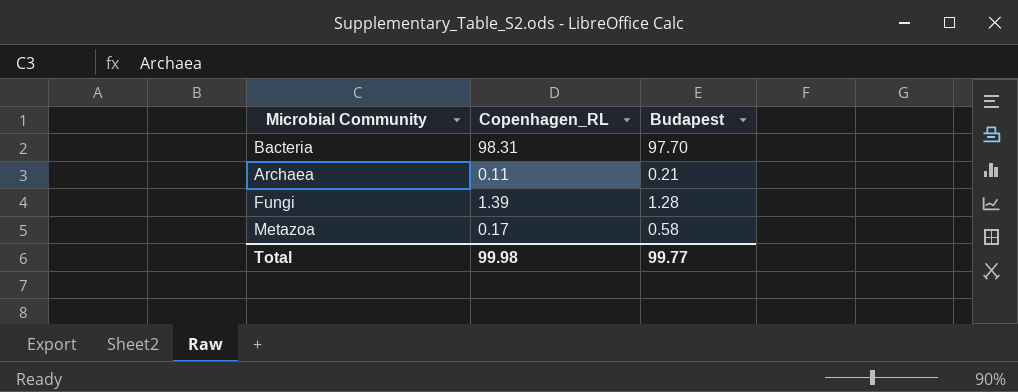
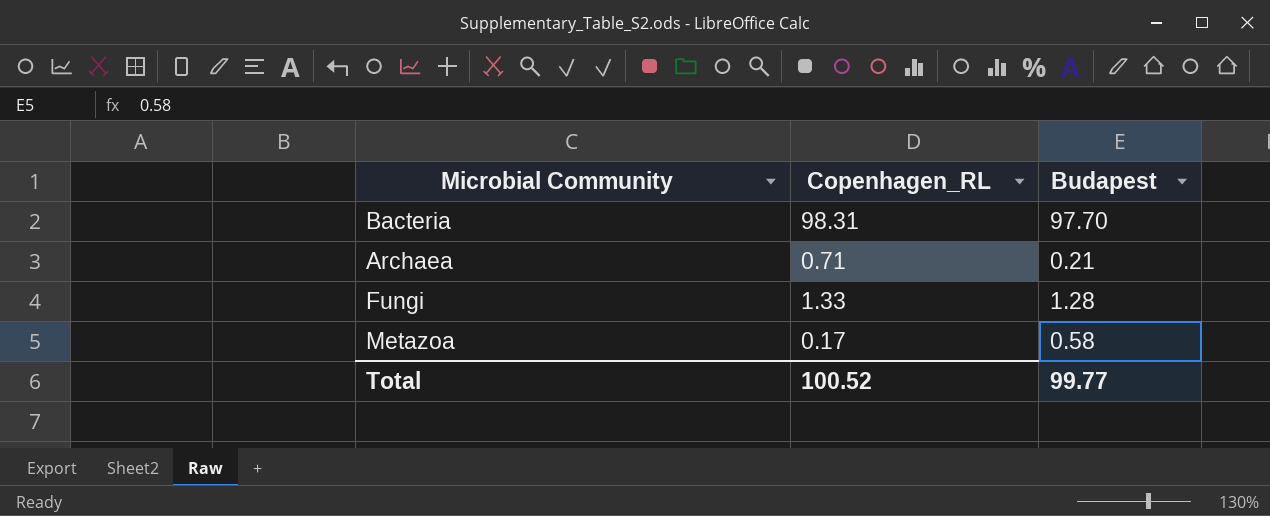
Archaea | Copenhagen_RL: 0.11 -> 0.71
Fungi | Copenhagen_RL: 1.39 -> 1.33
Total | Copenhagen_RL: 99.98 -> 100.52

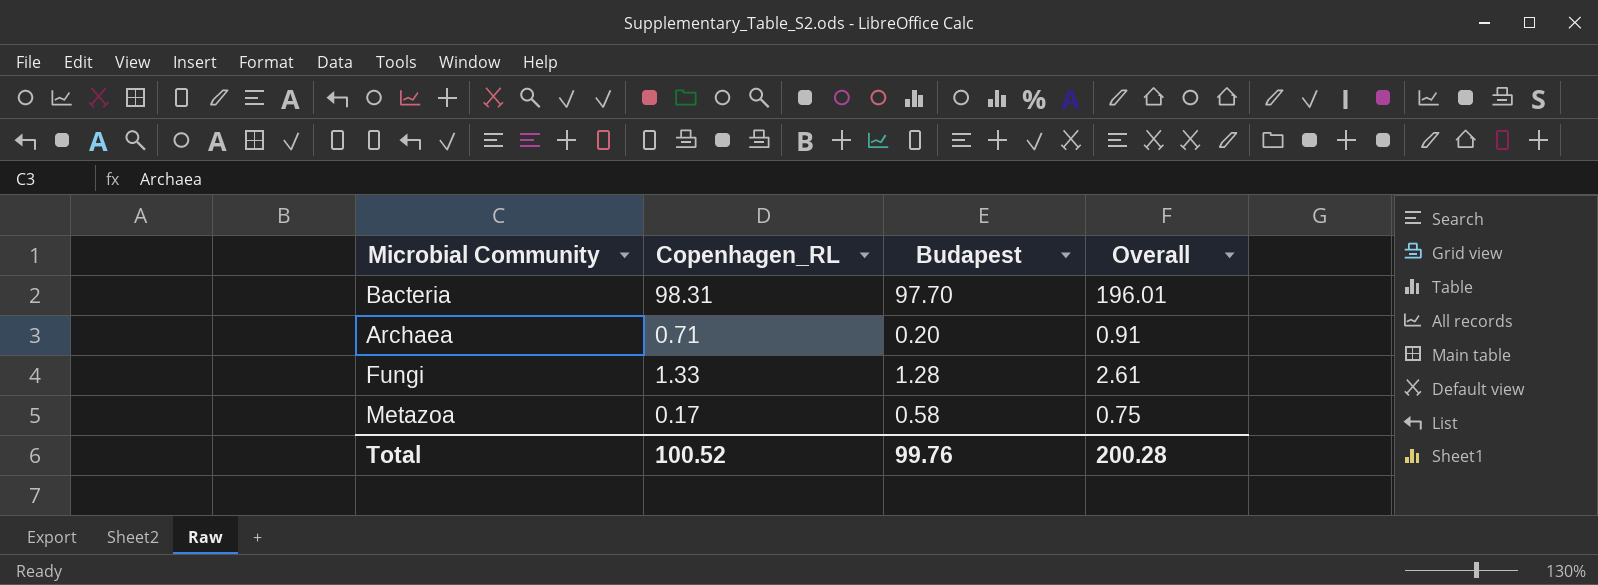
column Overall | formula: none -> [Copenhagen_RL] + [Budapest]
Archaea | Budapest: 0.21 -> 0.20
Total | Budapest: 99.77 -> 99.76

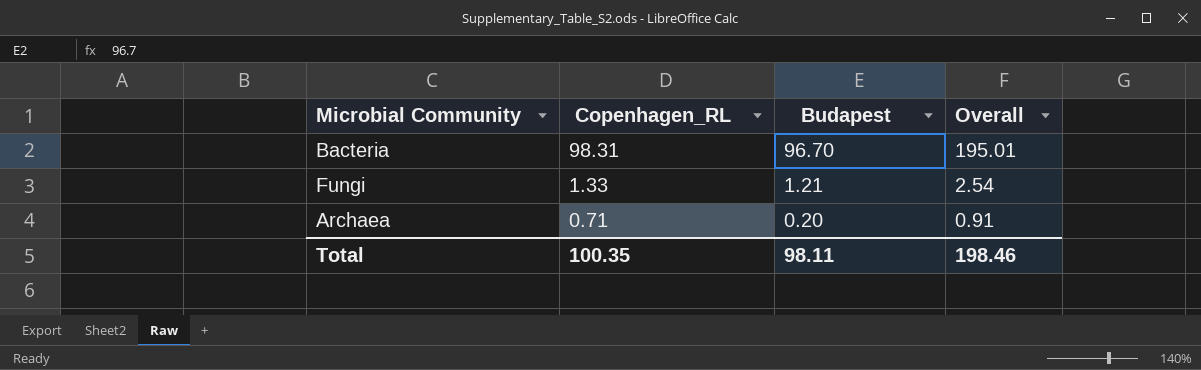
row order: none -> Copenhagen_RL descending
row Metazoa: 0.17 | 0.58 | 0.75 -> none
Bacteria | Budapest: 97.70 -> 96.70
Bacteria | Overall: 196.01 -> 195.01
Fungi | Budapest: 1.28 -> 1.21
Fungi | Overall: 2.61 -> 2.54
Total | Copenhagen_RL: 100.52 -> 100.35
Total | Budapest: 99.76 -> 98.11
Total | Overall: 200.28 -> 198.46

